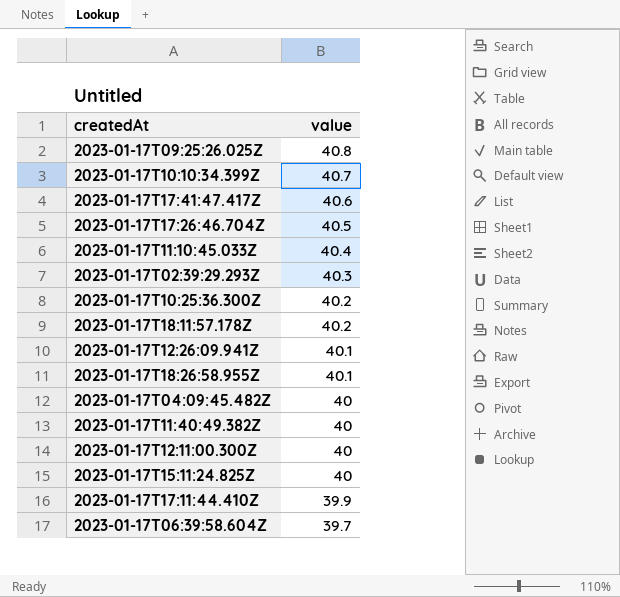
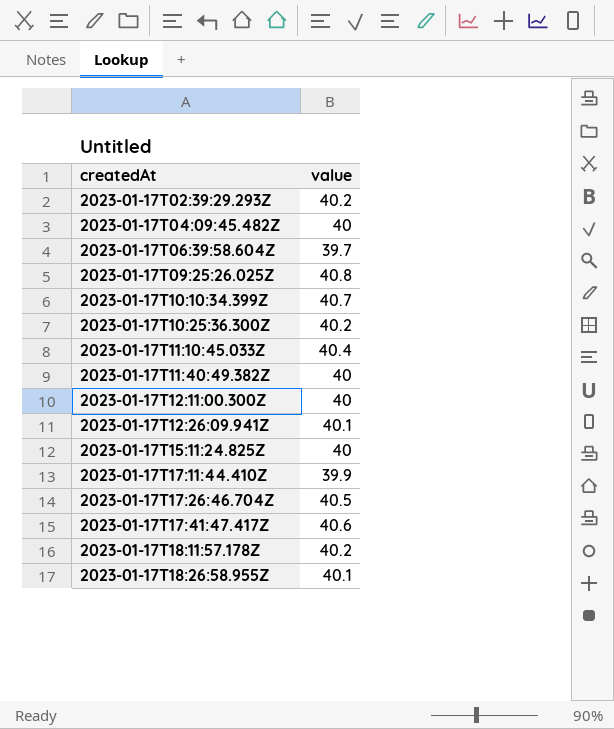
row order: value descending -> createdAt ascending
2023-01-17T02:39:29.293Z | value: 40.3 -> 40.2

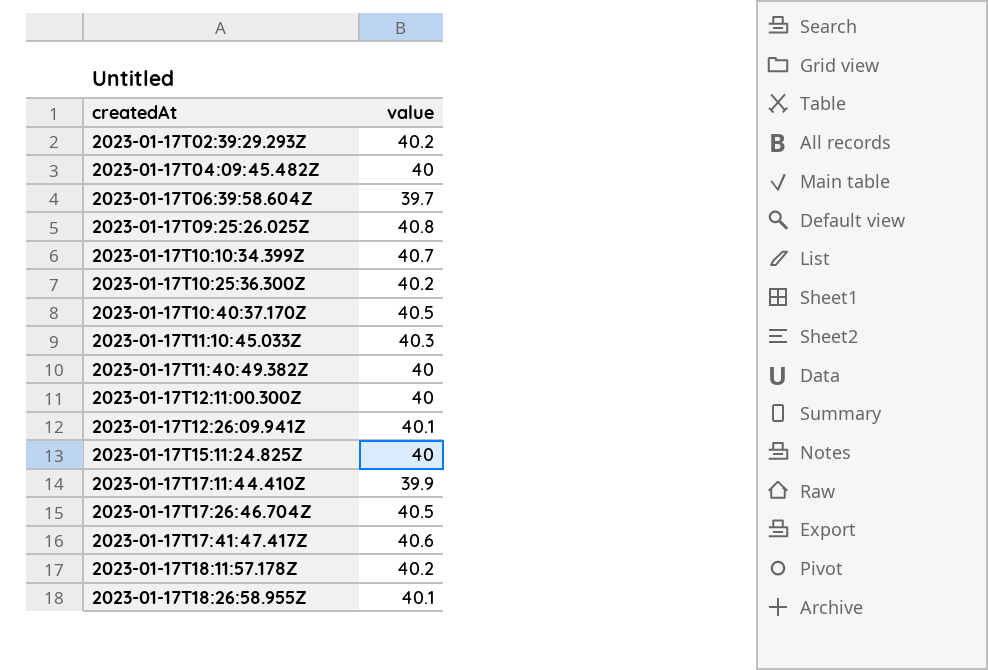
row 2023-01-17T10:40:37.170Z: none -> 40.5
2023-01-17T11:10:45.033Z | value: 40.4 -> 40.3

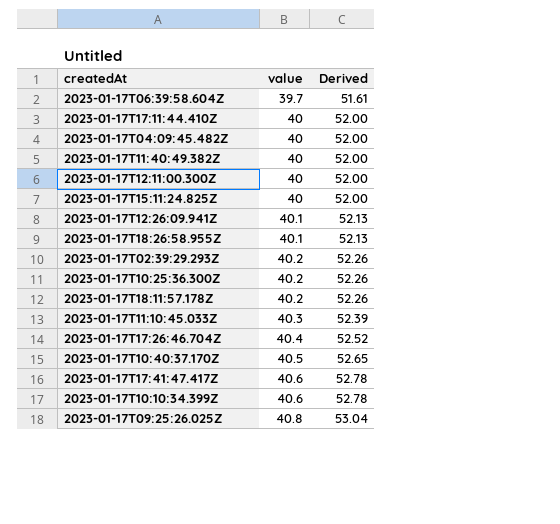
row order: createdAt ascending -> value ascending
column Derived | formula: none -> [value] * 1.3
2023-01-17T17:11:44.410Z | value: 39.9 -> 40
2023-01-17T17:26:46.704Z | value: 40.5 -> 40.4
2023-01-17T10:10:34.399Z | value: 40.7 -> 40.6

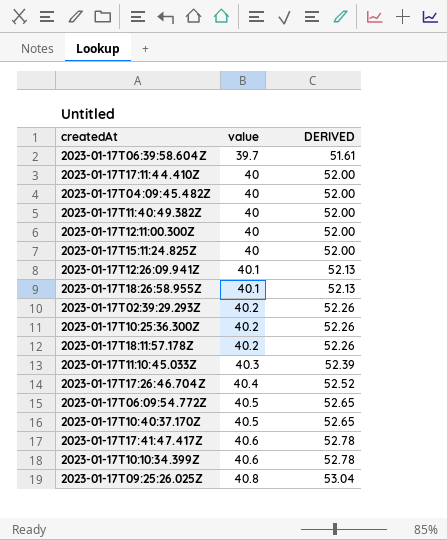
column name: Derived -> DERIVED
row 2023-01-17T06:09:54.772Z: none -> 40.5 | 52.65

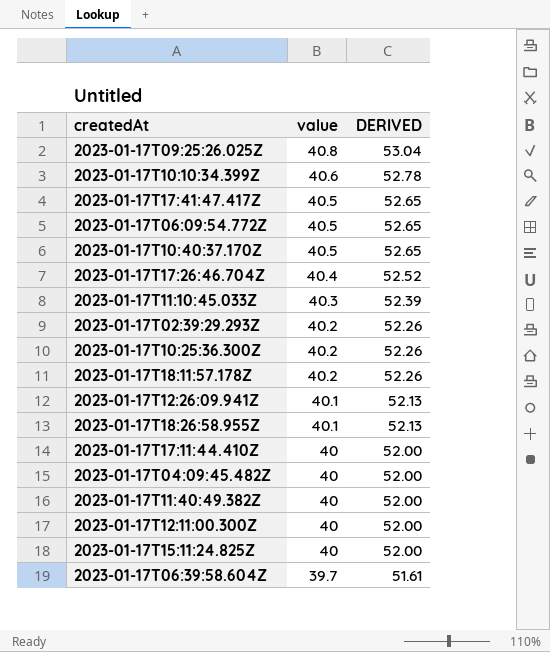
row order: value ascending -> value descending
2023-01-17T17:41:47.417Z | value: 40.6 -> 40.5
2023-01-17T17:41:47.417Z | DERIVED: 52.78 -> 52.65

